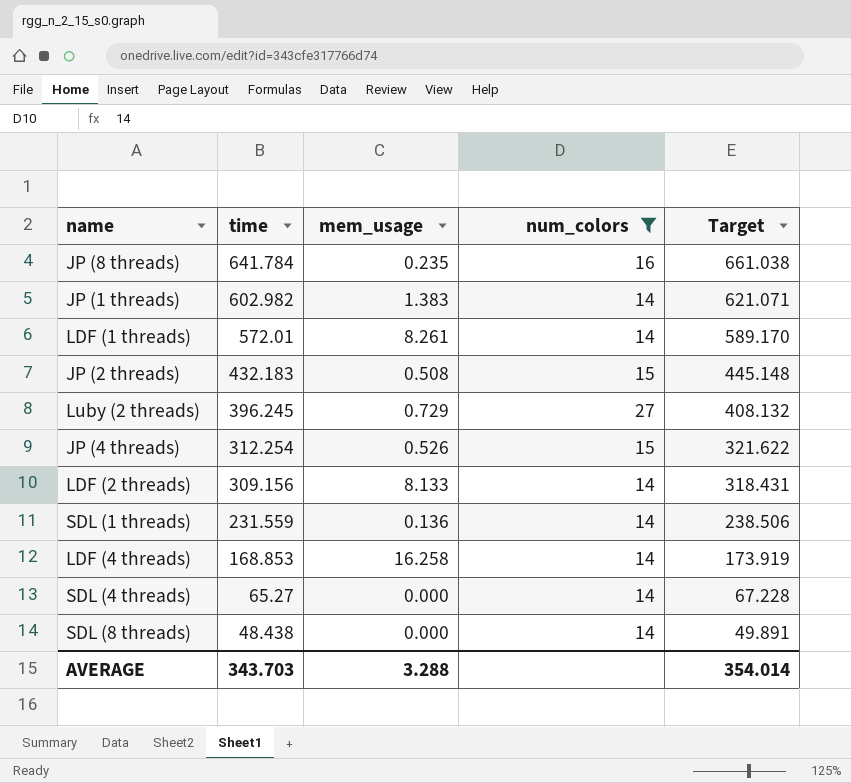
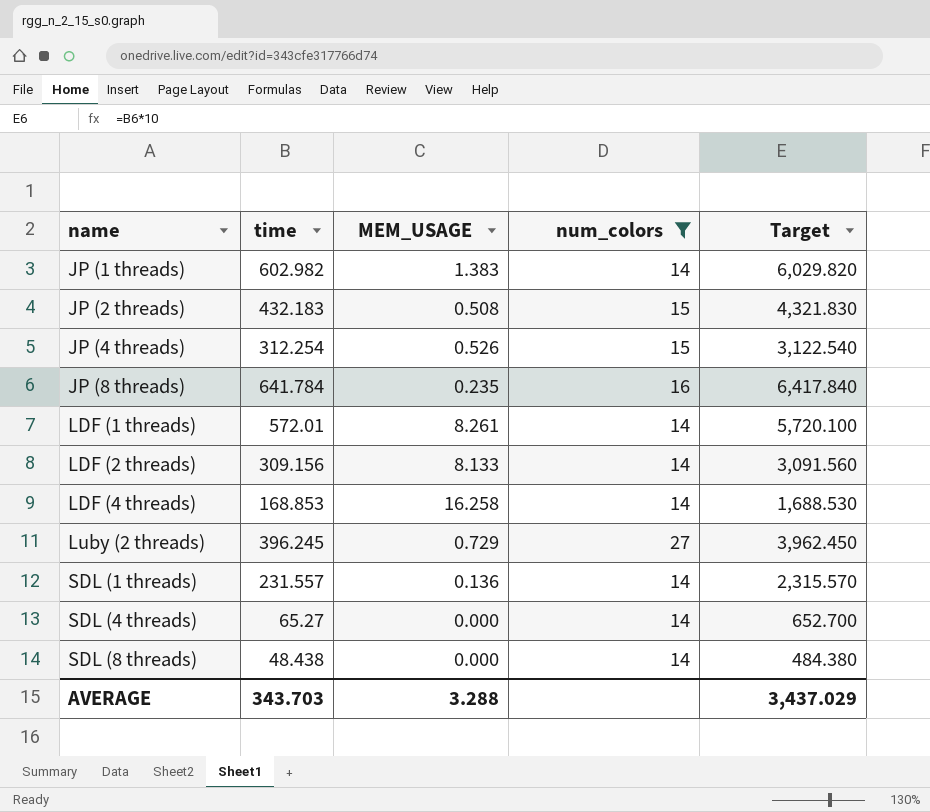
row order: time descending -> name ascending
column name: mem_usage -> MEM_USAGE
column Target | formula: [time] * 1.03 -> [time] * 10
SDL (1 threads) | time: 231.559 -> 231.557
AVERAGE | Target: 354.014 -> 3,437.029

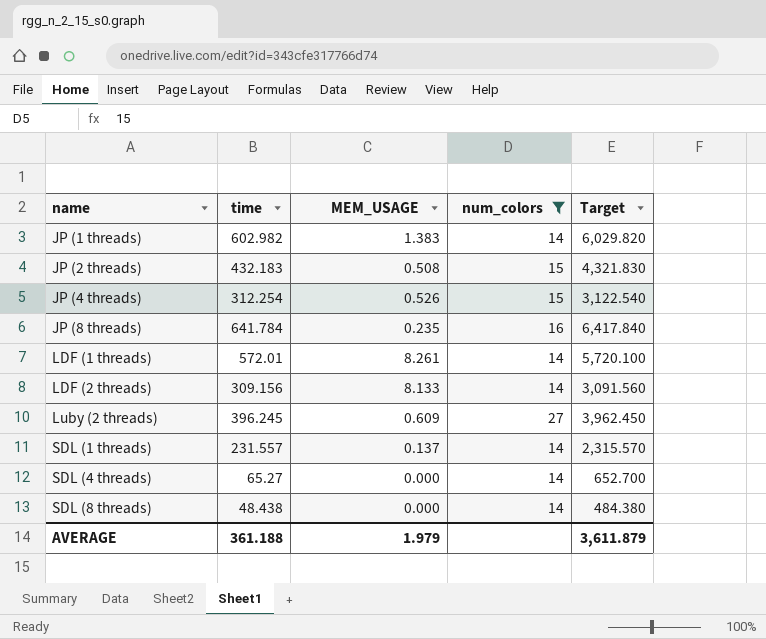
row LDF (4 threads): 168.853 | 16.258 | 14 | 1,688.530 -> none
Luby (2 threads) | MEM_USAGE: 0.729 -> 0.609
SDL (1 threads) | MEM_USAGE: 0.136 -> 0.137
AVERAGE | time: 343.703 -> 361.188
AVERAGE | MEM_USAGE: 3.288 -> 1.979
AVERAGE | Target: 3,437.029 -> 3,611.879

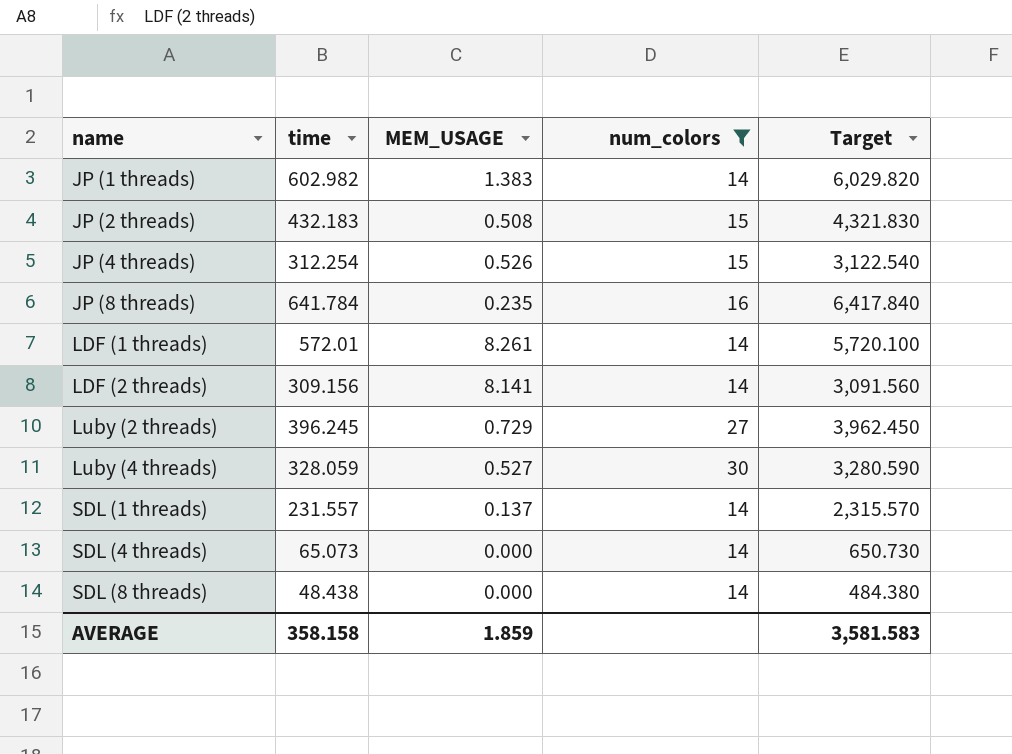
LDF (2 threads) | MEM_USAGE: 8.133 -> 8.141
Luby (2 threads) | MEM_USAGE: 0.609 -> 0.729
row Luby (4 threads): none -> 328.059 | 0.527 | 30 | 3,280.590
SDL (4 threads) | time: 65.27 -> 65.073
SDL (4 threads) | Target: 652.700 -> 650.730
AVERAGE | time: 361.188 -> 358.158
AVERAGE | MEM_USAGE: 1.979 -> 1.859
AVERAGE | Target: 3,611.879 -> 3,581.583

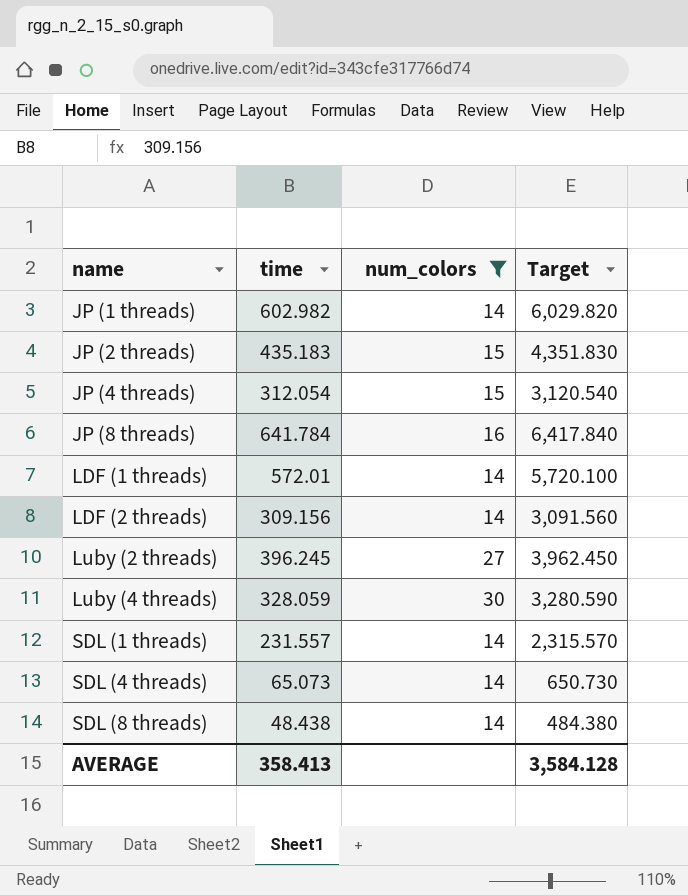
column MEM_USAGE | position: 3 -> none
JP (2 threads) | time: 432.183 -> 435.183
JP (2 threads) | Target: 4,321.830 -> 4,351.830
JP (4 threads) | time: 312.254 -> 312.054
JP (4 threads) | Target: 3,122.540 -> 3,120.540
AVERAGE | time: 358.158 -> 358.413
AVERAGE | Target: 3,581.583 -> 3,584.128

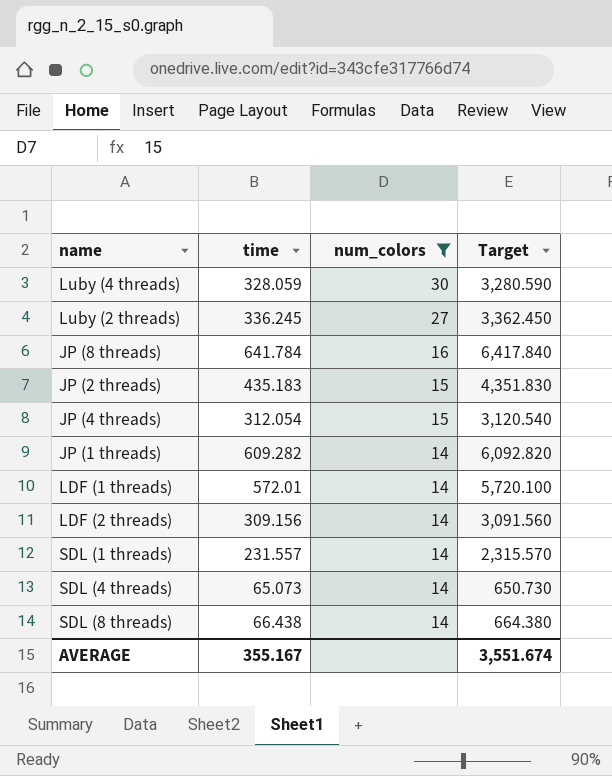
row order: name ascending -> num_colors descending
Luby (2 threads) | time: 396.245 -> 336.245
Luby (2 threads) | Target: 3,962.450 -> 3,362.450
JP (1 threads) | time: 602.982 -> 609.282
JP (1 threads) | Target: 6,029.820 -> 6,092.820
SDL (8 threads) | time: 48.438 -> 66.438
SDL (8 threads) | Target: 484.380 -> 664.380
AVERAGE | time: 358.413 -> 355.167
AVERAGE | Target: 3,584.128 -> 3,551.674

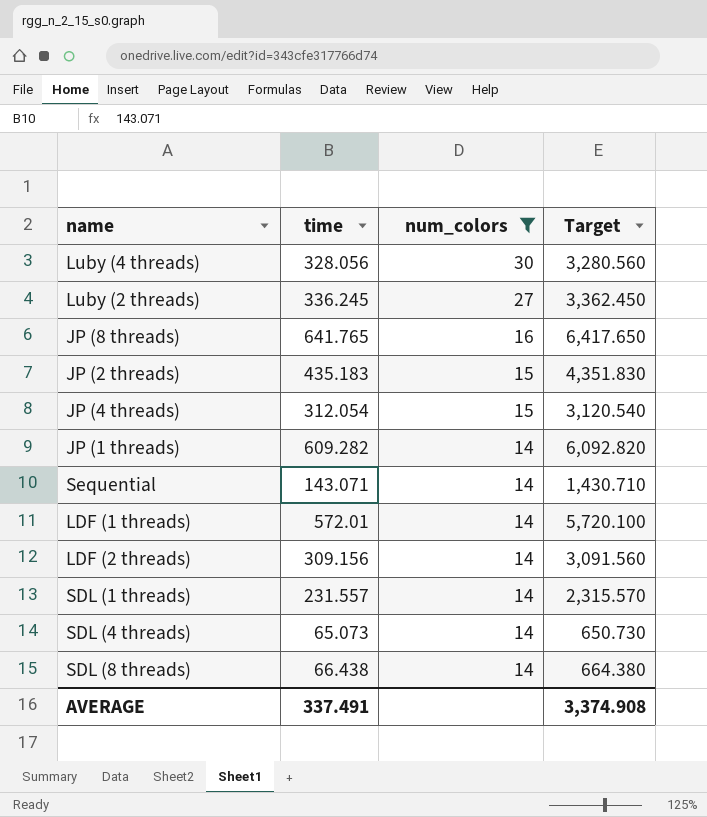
Luby (4 threads) | time: 328.059 -> 328.056
Luby (4 threads) | Target: 3,280.590 -> 3,280.560
JP (8 threads) | time: 641.784 -> 641.765
JP (8 threads) | Target: 6,417.840 -> 6,417.650
row Sequential: none -> 143.071 | 14 | 1,430.710
AVERAGE | time: 355.167 -> 337.491
AVERAGE | Target: 3,551.674 -> 3,374.908

